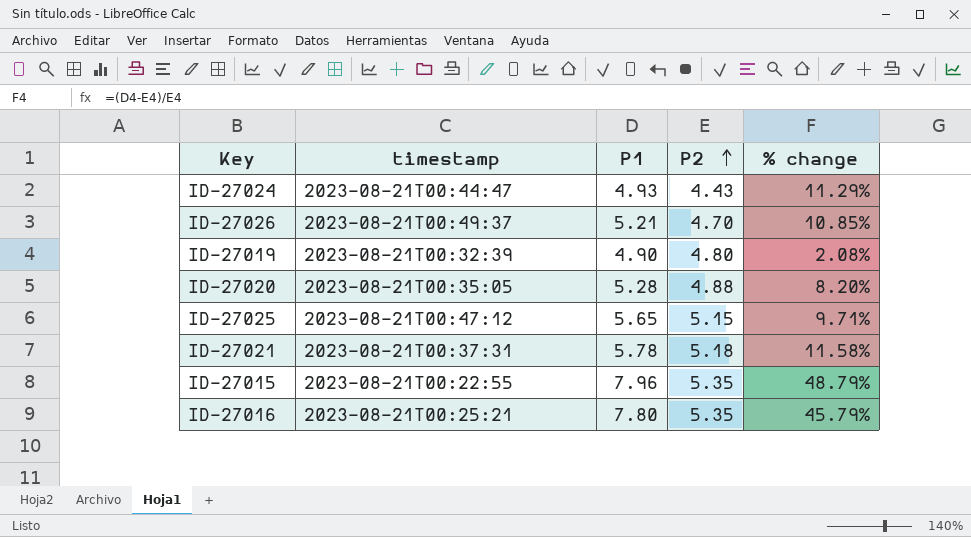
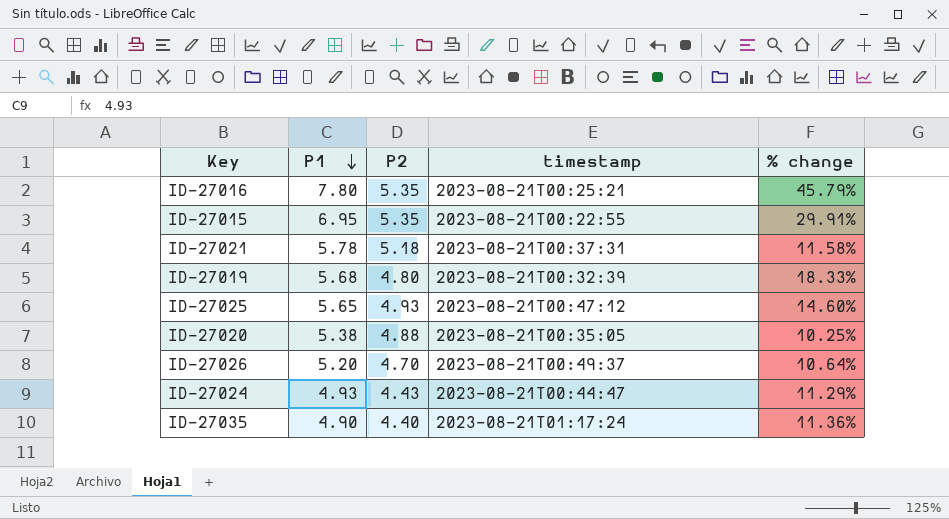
row order: P2 ascending -> P1 descending
column timestamp | position: 2 -> 4
ID-27015 | P1: 7.96 -> 6.95
ID-27015 | % change: 48.79% -> 29.91%
ID-27019 | P1: 4.90 -> 5.68
ID-27019 | % change: 2.08% -> 18.33%
ID-27025 | P2: 5.15 -> 4.93
ID-27025 | % change: 9.71% -> 14.60%
ID-27020 | P1: 5.28 -> 5.38
ID-27020 | % change: 8.20% -> 10.25%
ID-27026 | P1: 5.21 -> 5.20
ID-27026 | % change: 10.85% -> 10.64%
row ID-27035: none -> 4.90 | 4.40 | 2023-08-21T01:17:24 | 11.36%

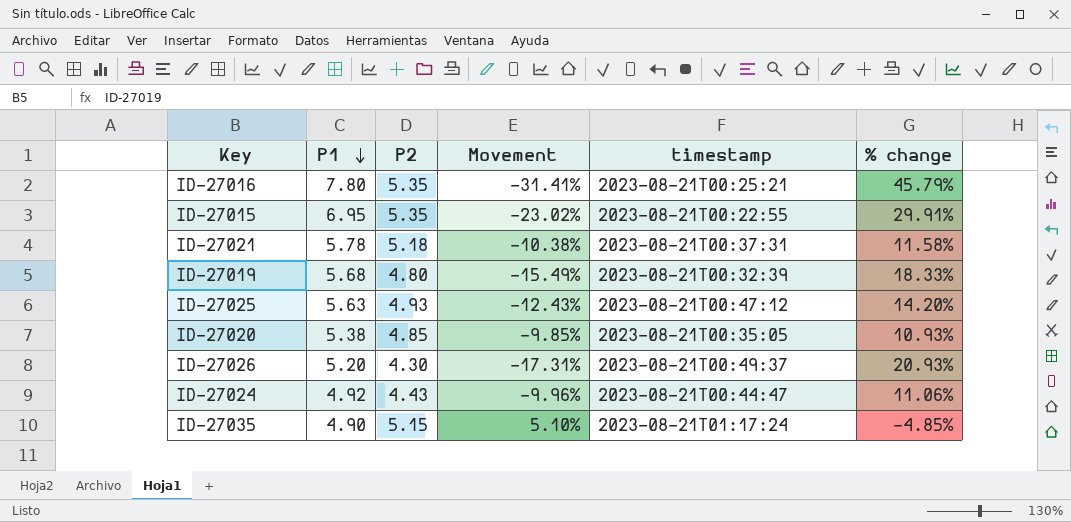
column Movement | formula: none -> ([P2] - [P1]) / [P1]
ID-27025 | P1: 5.65 -> 5.63
ID-27025 | % change: 14.60% -> 14.20%
ID-27020 | P2: 4.88 -> 4.85
ID-27020 | % change: 10.25% -> 10.93%
ID-27026 | P2: 4.70 -> 4.30
ID-27026 | % change: 10.64% -> 20.93%
ID-27024 | P1: 4.93 -> 4.92
ID-27024 | % change: 11.29% -> 11.06%
ID-27035 | P2: 4.40 -> 5.15
ID-27035 | % change: 11.36% -> -4.85%

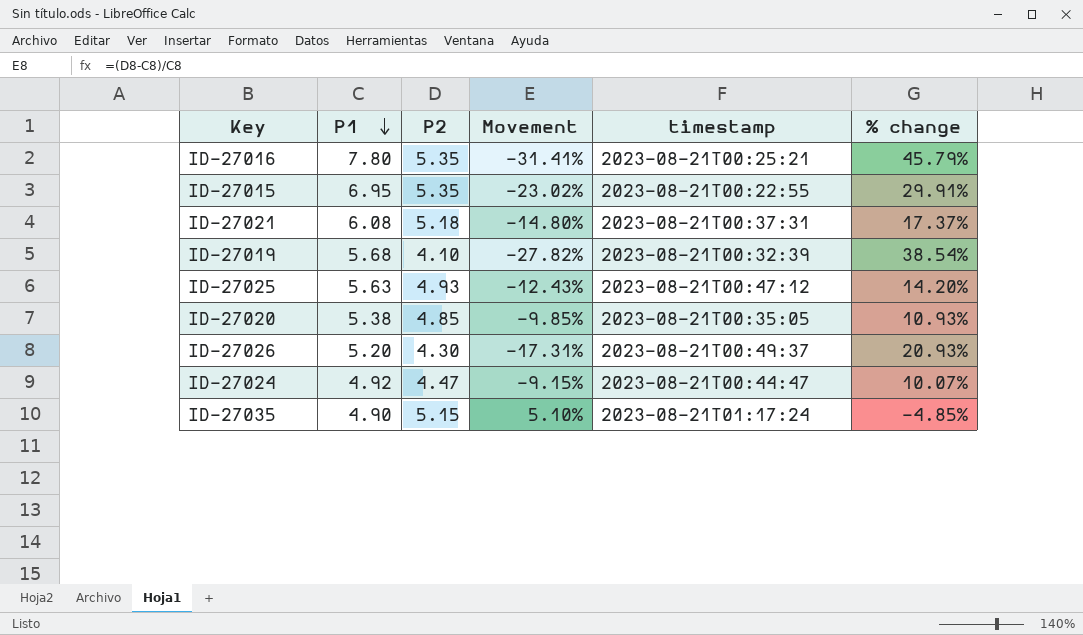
ID-27021 | P1: 5.78 -> 6.08
ID-27021 | Movement: -10.38% -> -14.80%
ID-27021 | % change: 11.58% -> 17.37%
ID-27019 | P2: 4.80 -> 4.10
ID-27019 | Movement: -15.49% -> -27.82%
ID-27019 | % change: 18.33% -> 38.54%
ID-27024 | P2: 4.43 -> 4.47
ID-27024 | Movement: -9.96% -> -9.15%
ID-27024 | % change: 11.06% -> 10.07%

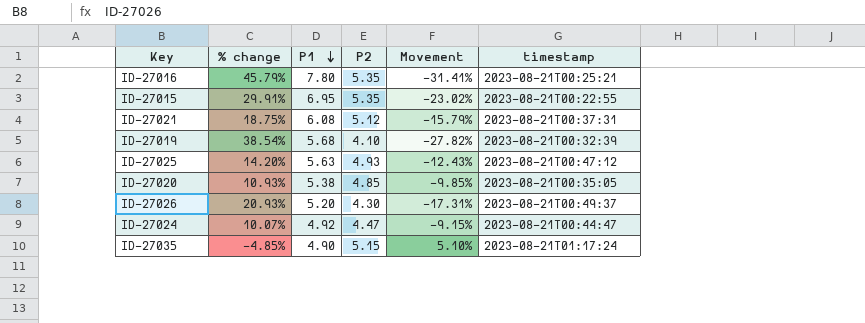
column % change | position: 6 -> 2
ID-27021 | % change: 17.37% -> 18.75%
ID-27021 | P2: 5.18 -> 5.12
ID-27021 | Movement: -14.80% -> -15.79%

